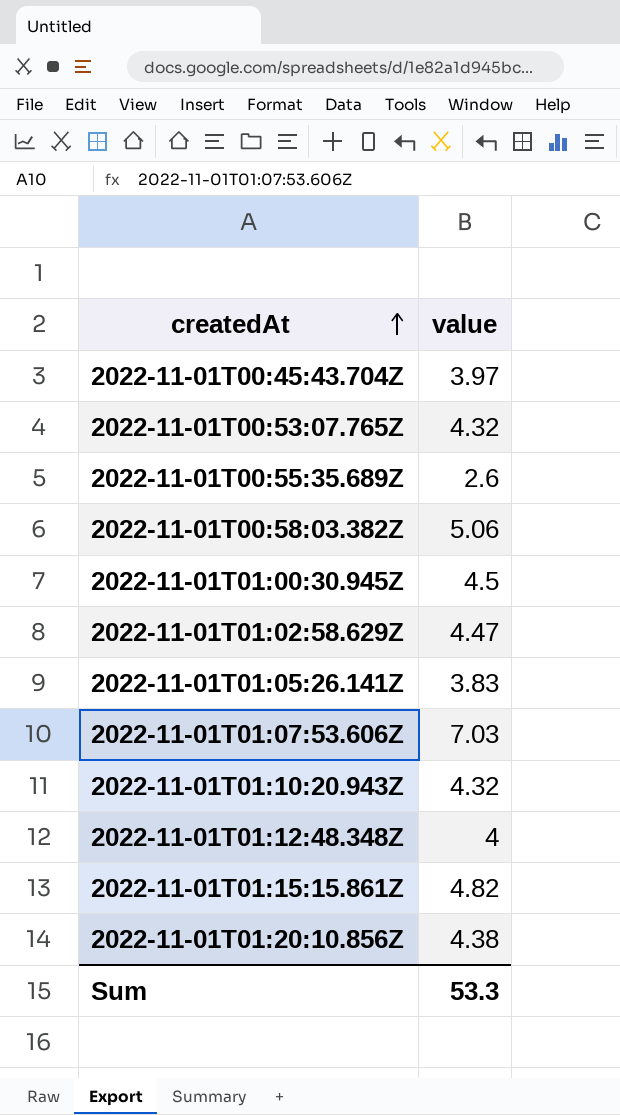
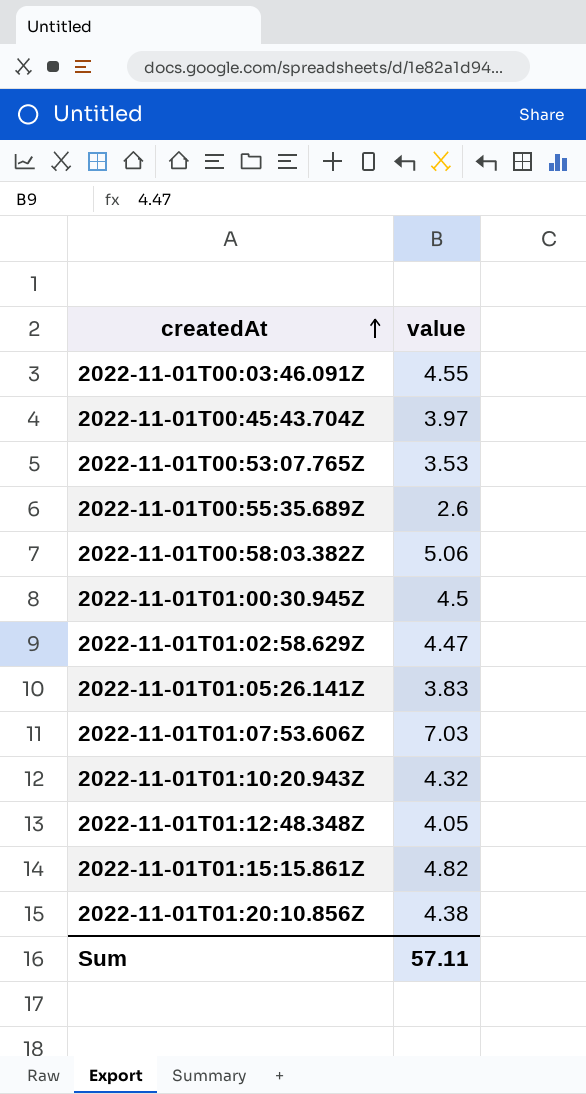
row 2022-11-01T00:03:46.091Z: none -> 4.55
2022-11-01T00:53:07.765Z | value: 4.32 -> 3.53
2022-11-01T01:12:48.348Z | value: 4 -> 4.05
Sum | value: 53.3 -> 57.11

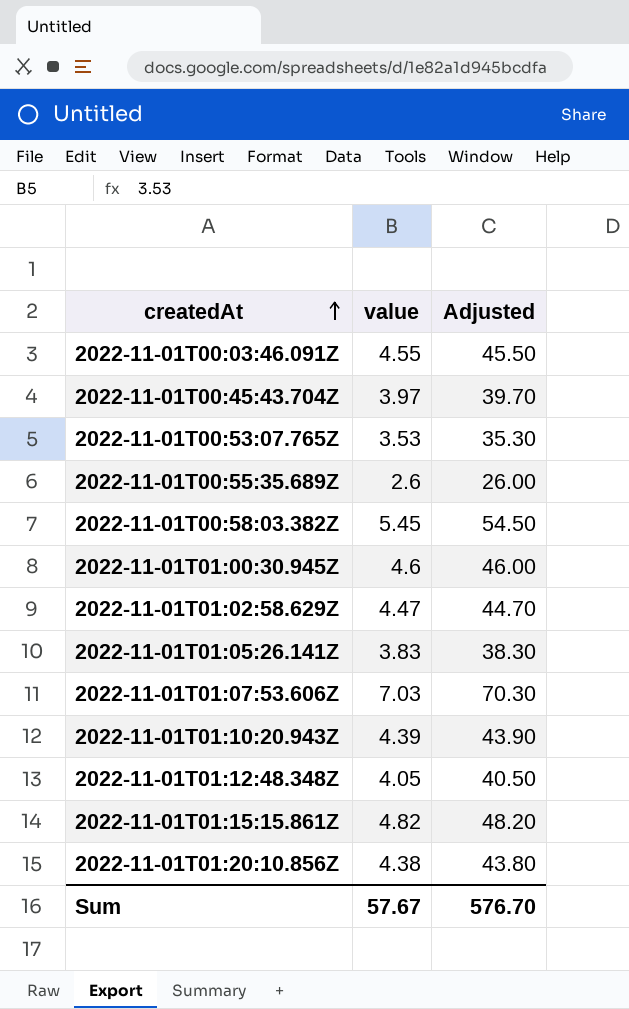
column Adjusted | formula: none -> [value] * 10
2022-11-01T00:58:03.382Z | value: 5.06 -> 5.45
2022-11-01T01:00:30.945Z | value: 4.5 -> 4.6
2022-11-01T01:10:20.943Z | value: 4.32 -> 4.39
Sum | value: 57.11 -> 57.67

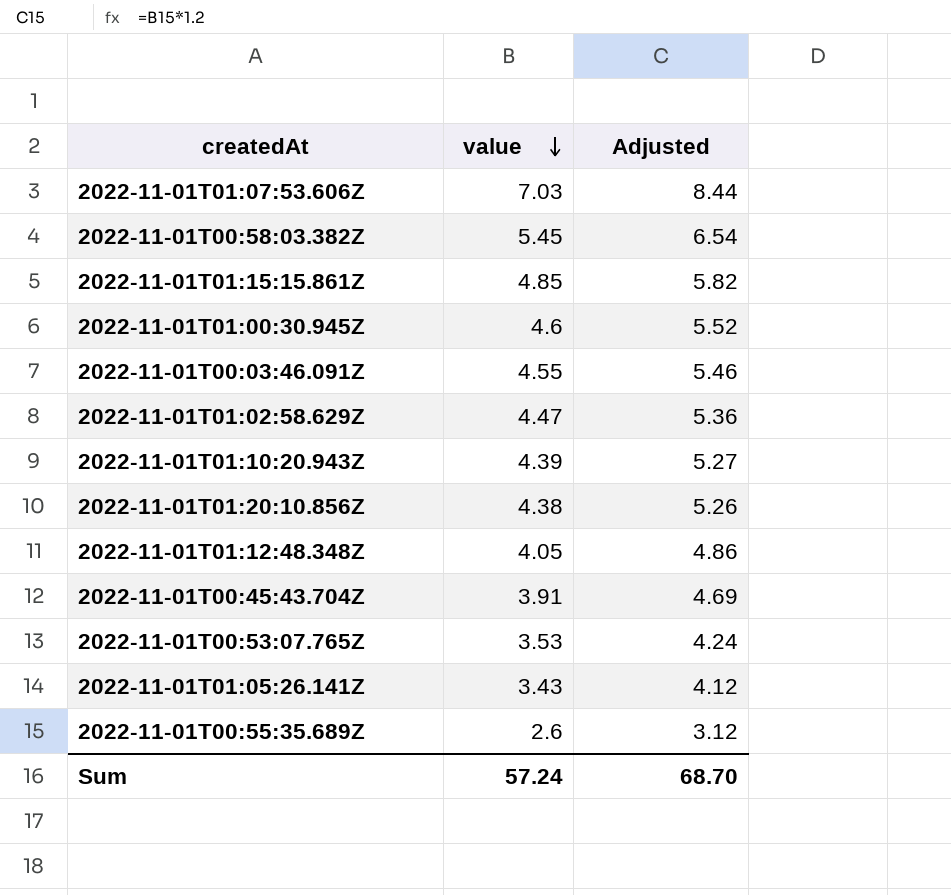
row order: createdAt ascending -> value descending
column Adjusted | formula: [value] * 10 -> [value] * 1.2
2022-11-01T01:15:15.861Z | value: 4.82 -> 4.85
2022-11-01T00:45:43.704Z | value: 3.97 -> 3.91
2022-11-01T01:05:26.141Z | value: 3.83 -> 3.43
Sum | value: 57.67 -> 57.24
Sum | Adjusted: 576.70 -> 68.70

